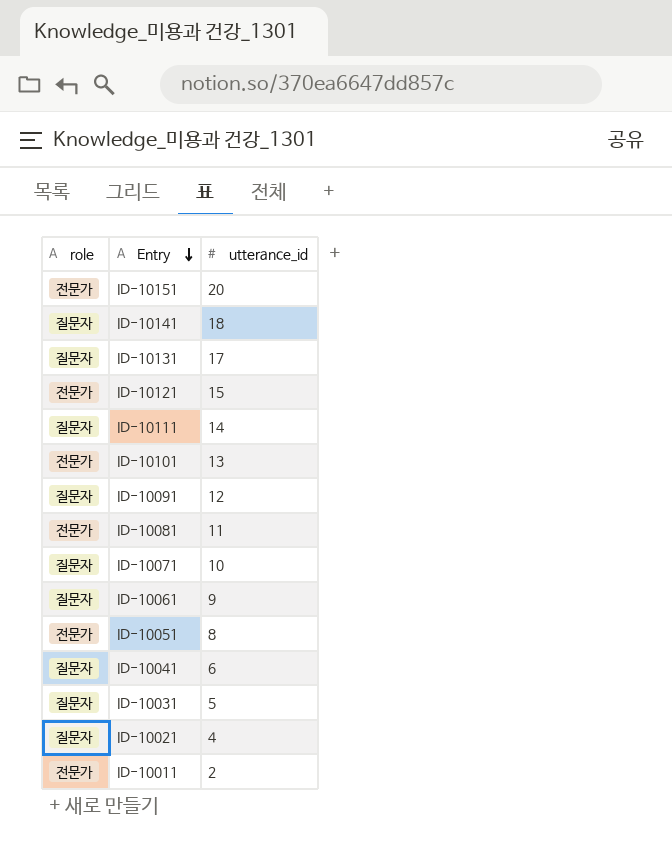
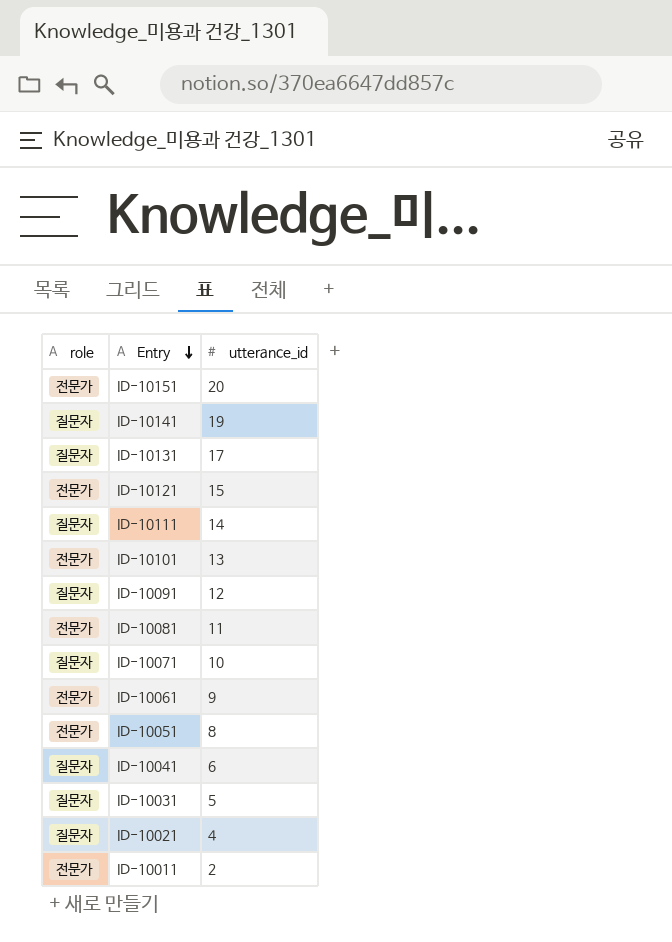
ID-10141 | utterance_id: 18 -> 19
ID-10061 | role: 질문자 -> 전문가

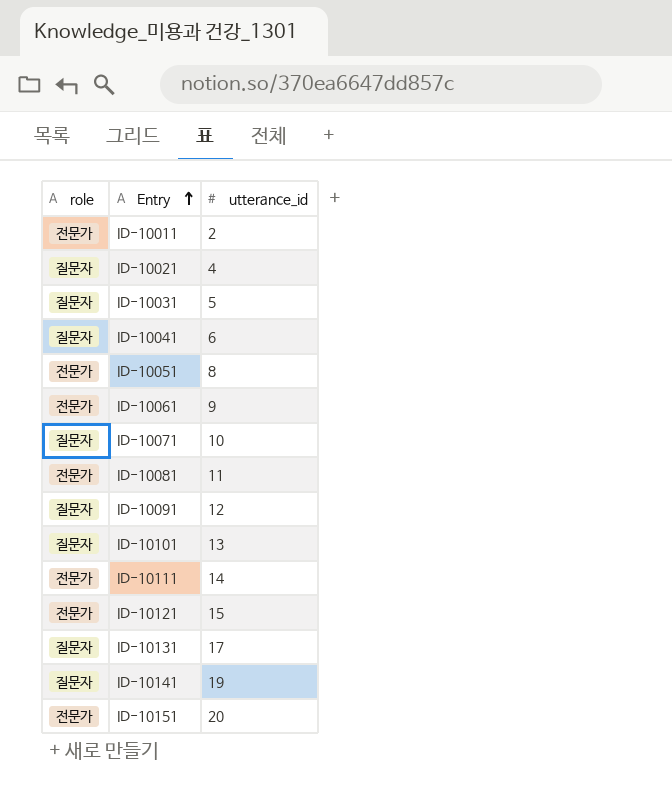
row order: Entry descending -> Entry ascending
ID-10101 | role: 전문가 -> 질문자
ID-10111 | role: 질문자 -> 전문가

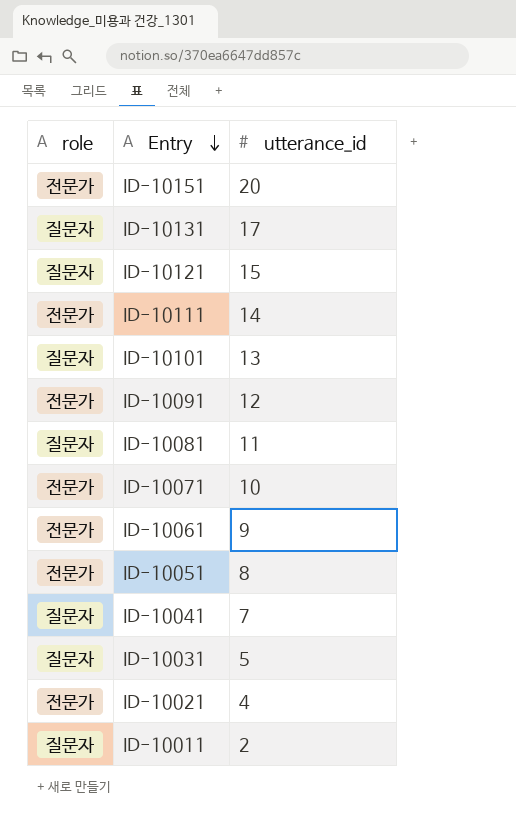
row order: Entry ascending -> Entry descending
row ID-10141: 질문자 | 19 -> none
ID-10121 | role: 전문가 -> 질문자
ID-10091 | role: 질문자 -> 전문가
ID-10081 | role: 전문가 -> 질문자
ID-10071 | role: 질문자 -> 전문가
ID-10041 | utterance_id: 6 -> 7
ID-10021 | role: 질문자 -> 전문가
ID-10011 | role: 전문가 -> 질문자

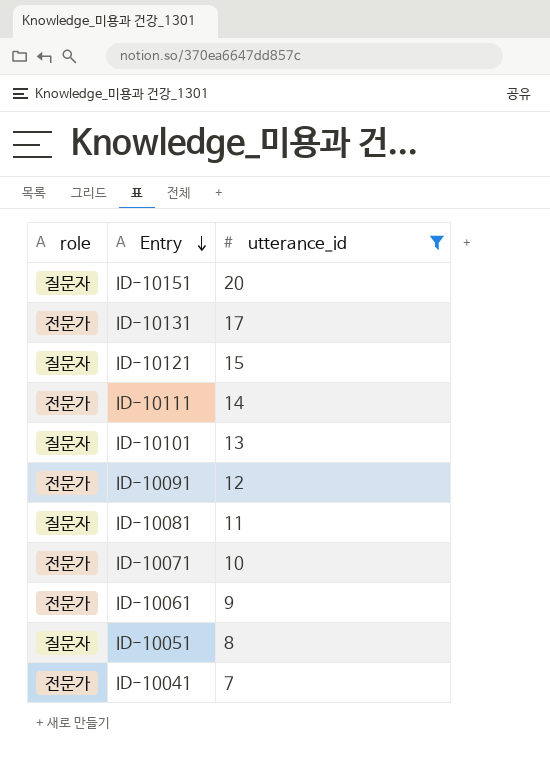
filter: none -> utterance_id >= 7
ID-10151 | role: 전문가 -> 질문자
ID-10131 | role: 질문자 -> 전문가
ID-10051 | role: 전문가 -> 질문자
ID-10041 | role: 질문자 -> 전문가

